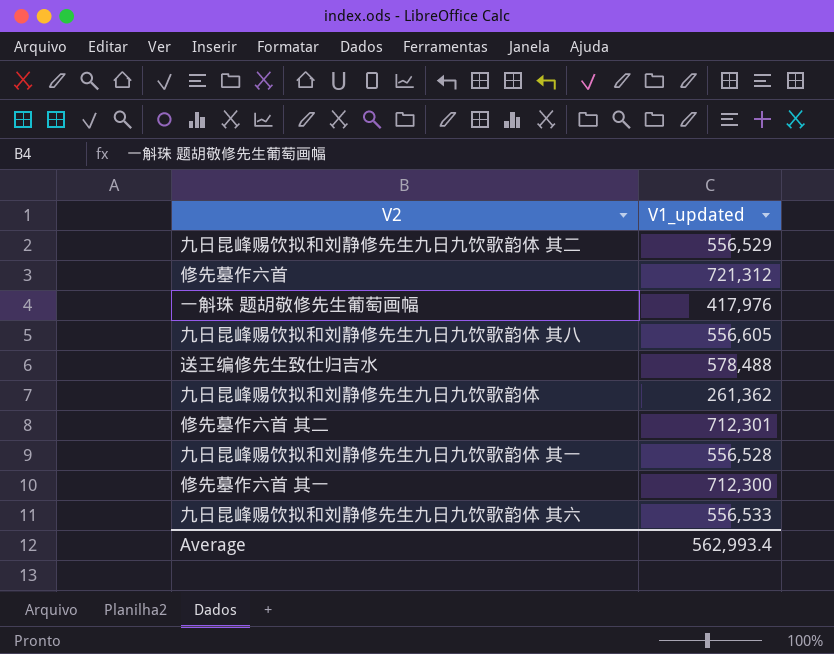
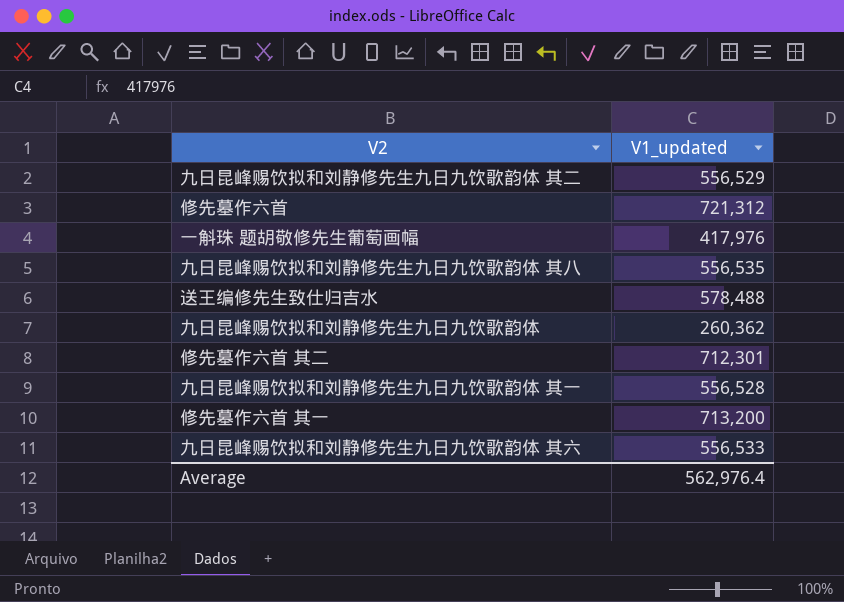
九日昆峰赐饮拟和刘静修先生九日九饮歌韵体 其八 | V1_updated: 556,605 -> 556,535
九日昆峰赐饮拟和刘静修先生九日九饮歌韵体 | V1_updated: 261,362 -> 260,362
修先墓作六首 其一 | V1_updated: 712,300 -> 713,200
Average | V1_updated: 562,993.4 -> 562,976.4

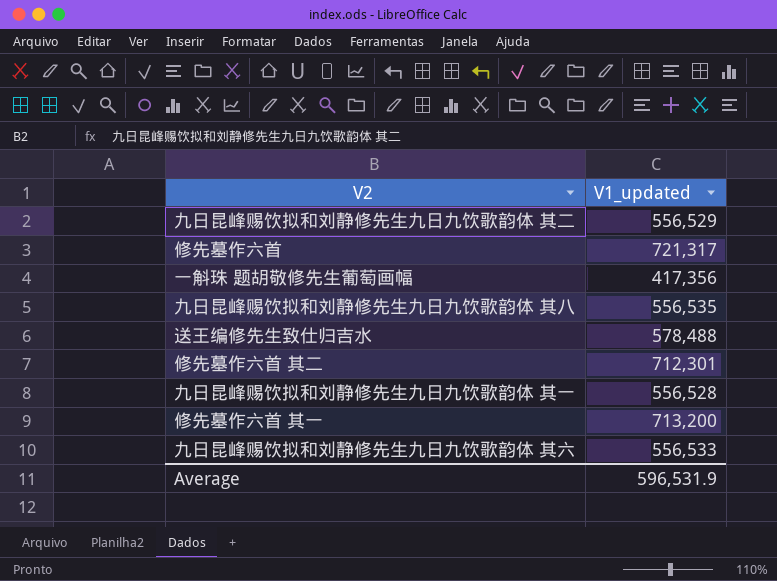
row 九日昆峰赐饮拟和刘静修先生九日九饮歌韵体: 260,362 -> none
修先墓作六首 | V1_updated: 721,312 -> 721,317
一斛珠 题胡敬修先生葡萄画幅 | V1_updated: 417,976 -> 417,356
Average | V1_updated: 562,976.4 -> 596,531.9

